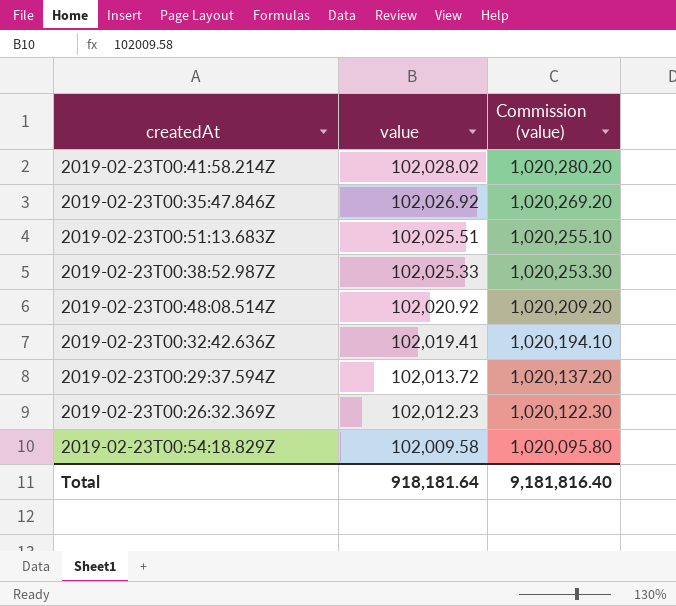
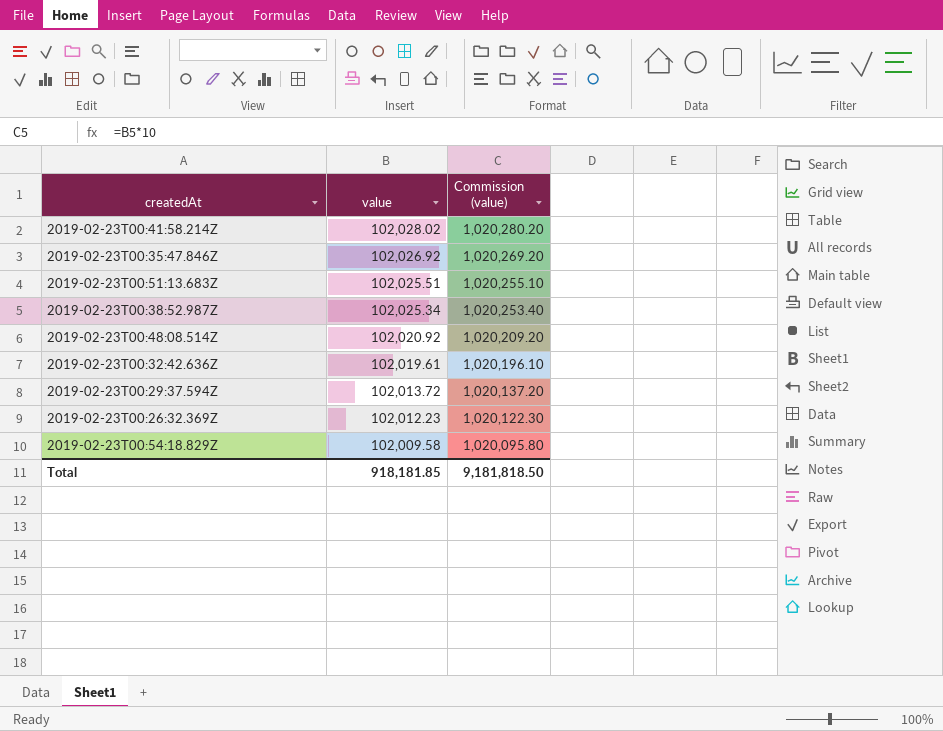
2019-02-23T00:38:52.987Z | value: 102,025.33 -> 102,025.34
2019-02-23T00:38:52.987Z | Commission (value): 1,020,253.30 -> 1,020,253.40
2019-02-23T00:32:42.636Z | value: 102,019.41 -> 102,019.61
2019-02-23T00:32:42.636Z | Commission (value): 1,020,194.10 -> 1,020,196.10
Total | value: 918,181.64 -> 918,181.85
Total | Commission (value): 9,181,816.40 -> 9,181,818.50

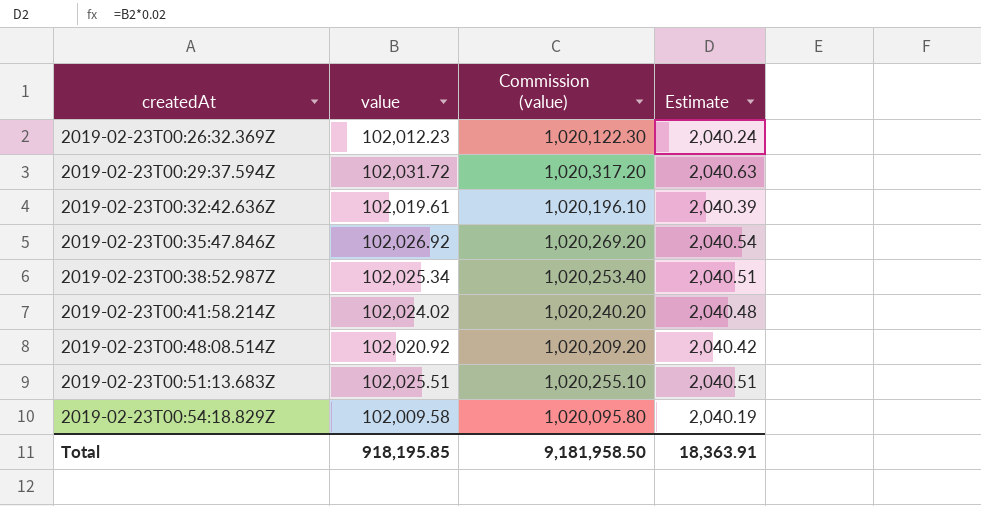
row order: value descending -> createdAt ascending
column Estimate | formula: none -> [value] * 0.02
2019-02-23T00:29:37.594Z | value: 102,013.72 -> 102,031.72
2019-02-23T00:29:37.594Z | Commission (value): 1,020,137.20 -> 1,020,317.20
2019-02-23T00:41:58.214Z | value: 102,028.02 -> 102,024.02
2019-02-23T00:41:58.214Z | Commission (value): 1,020,280.20 -> 1,020,240.20
Total | value: 918,181.85 -> 918,195.85
Total | Commission (value): 9,181,818.50 -> 9,181,958.50

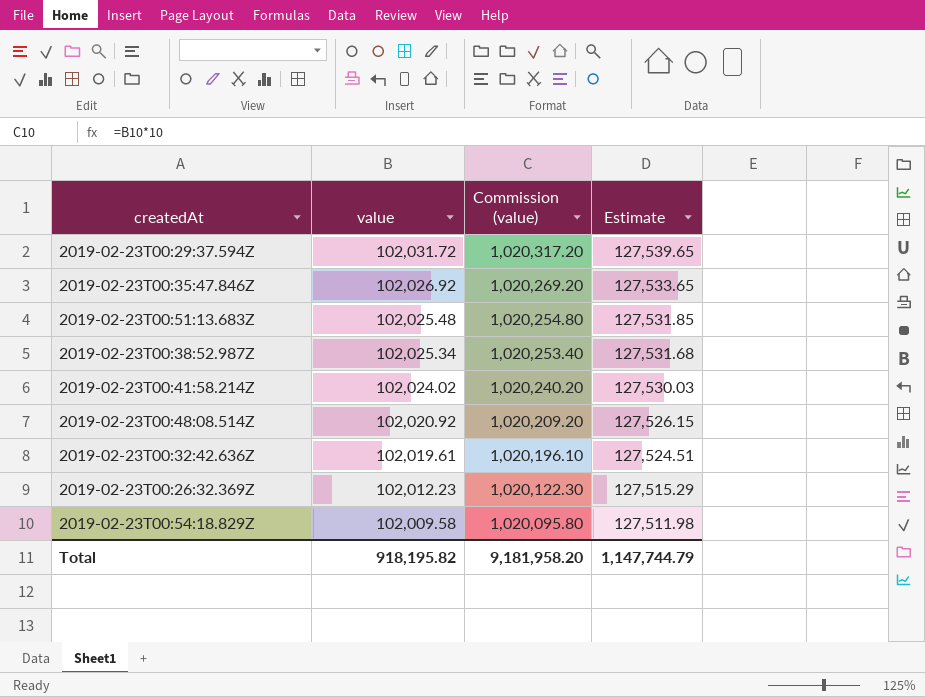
row order: createdAt ascending -> value descending
column Estimate | formula: [value] * 0.02 -> [value] * 1.25
2019-02-23T00:51:13.683Z | value: 102,025.51 -> 102,025.48
2019-02-23T00:51:13.683Z | Commission (value): 1,020,255.10 -> 1,020,254.80
Total | value: 918,195.85 -> 918,195.82
Total | Commission (value): 9,181,958.50 -> 9,181,958.20
Total | Estimate: 18,363.91 -> 1,147,744.79

